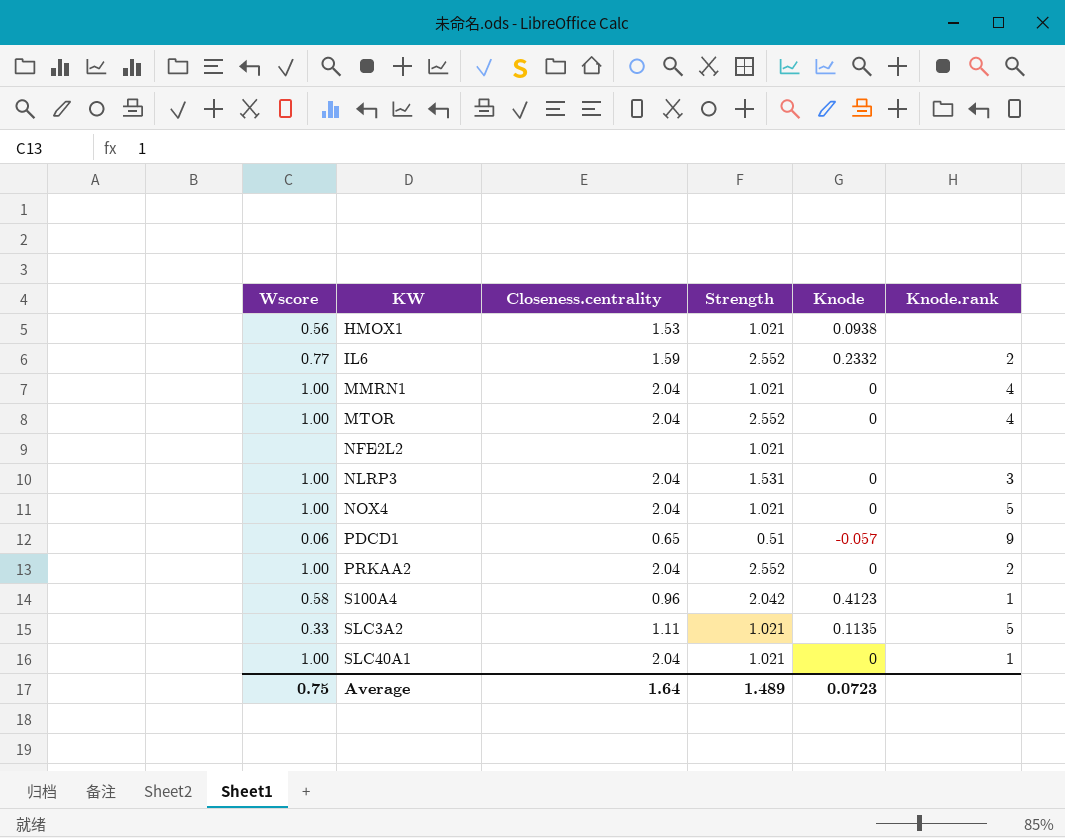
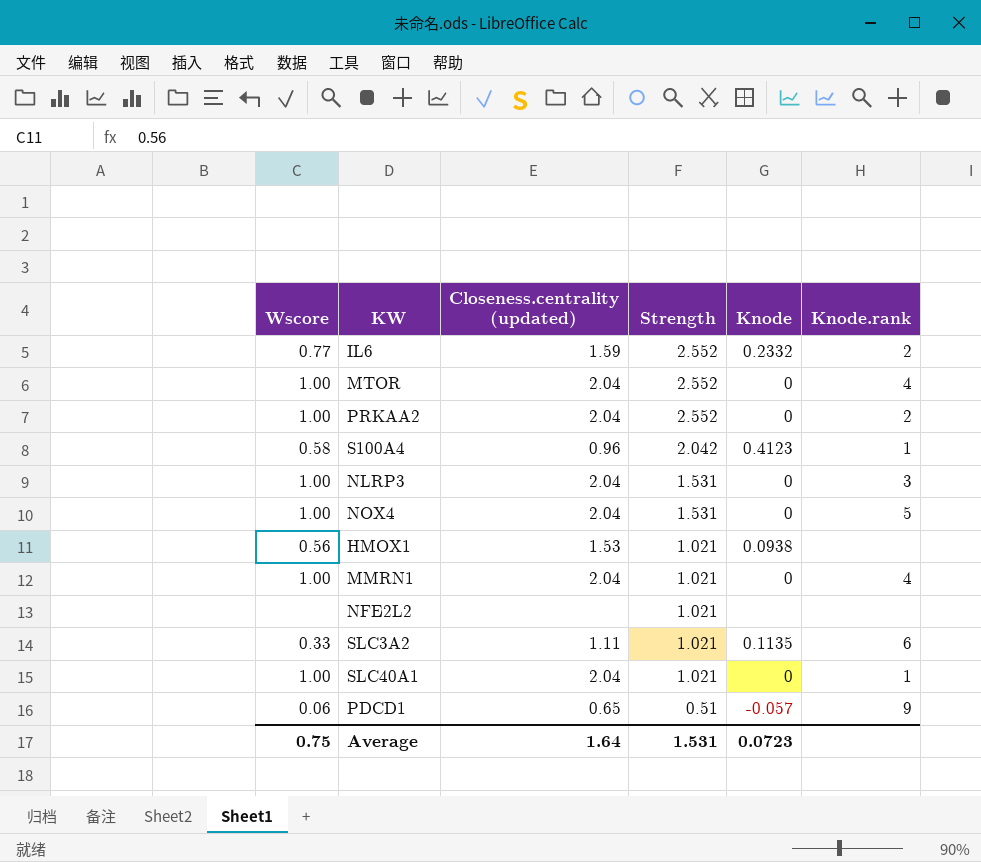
row order: KW ascending -> Strength descending
column name: Closeness.centrality -> Closeness.centrality (updated)
NOX4 | Strength: 1.021 -> 1.531
SLC3A2 | Knode.rank: 5 -> 6
Average | Strength: 1.489 -> 1.531

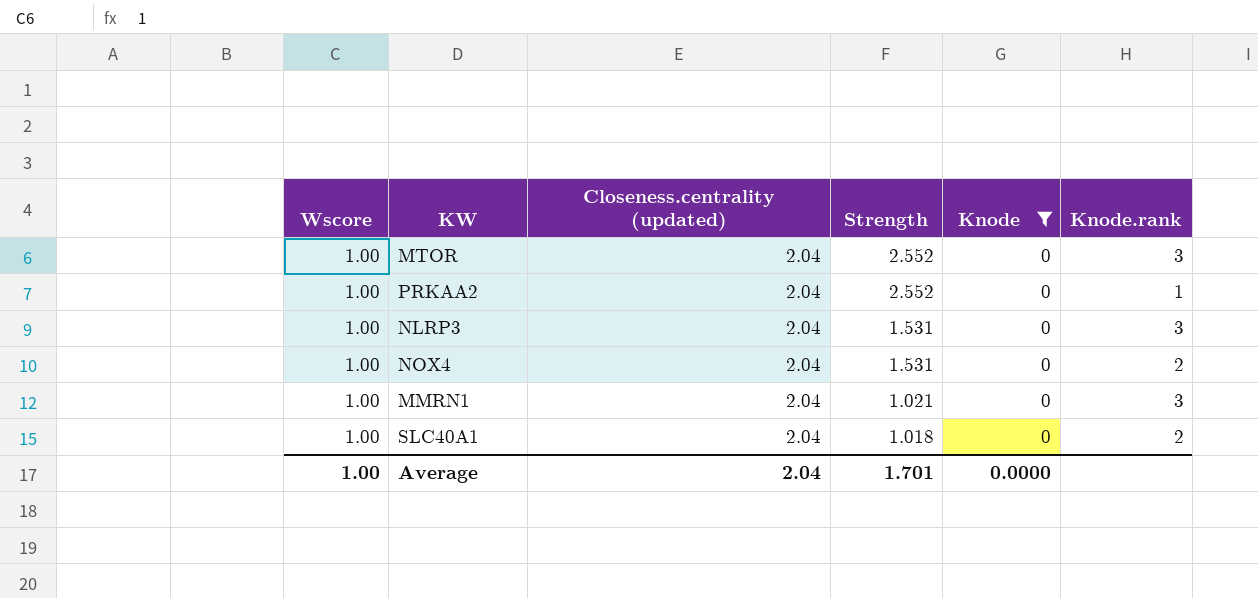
filter: none -> Knode = 0
MTOR | Knode.rank: 4 -> 3
PRKAA2 | Knode.rank: 2 -> 1
NOX4 | Knode.rank: 5 -> 2
MMRN1 | Knode.rank: 4 -> 3
SLC40A1 | Strength: 1.021 -> 1.018
SLC40A1 | Knode.rank: 1 -> 2
Average | Wscore: 0.75 -> 1.00
Average | Closeness.centrality (updated): 1.64 -> 2.04
Average | Strength: 1.531 -> 1.701
Average | Knode: 0.0723 -> 0.0000

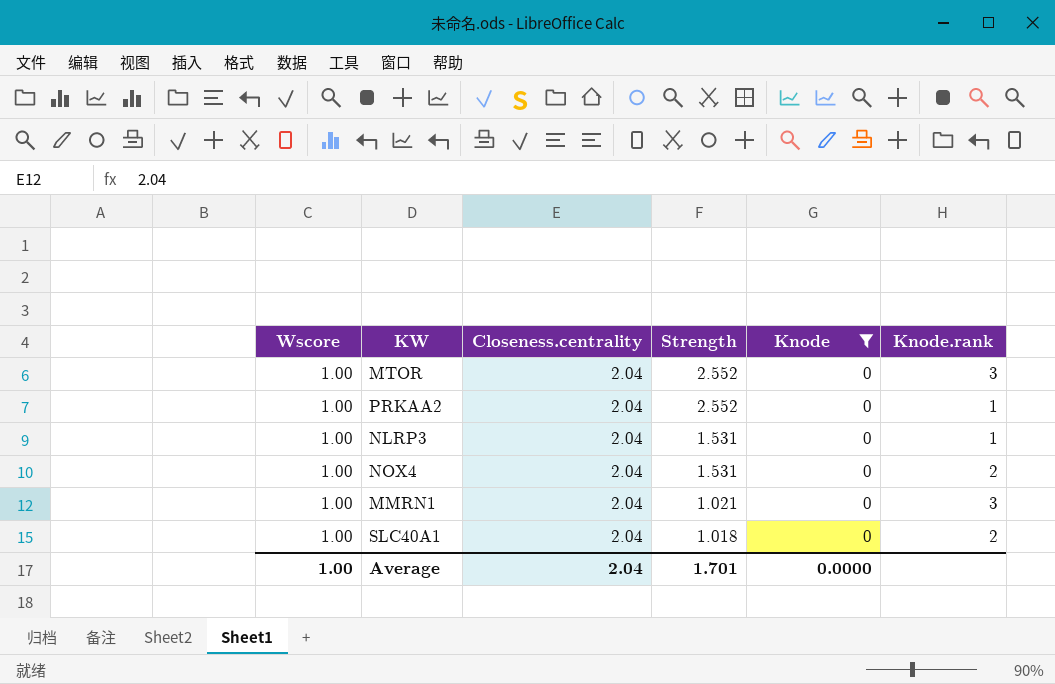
column name: Closeness.centrality (updated) -> Closeness.centrality
NLRP3 | Knode.rank: 3 -> 1

